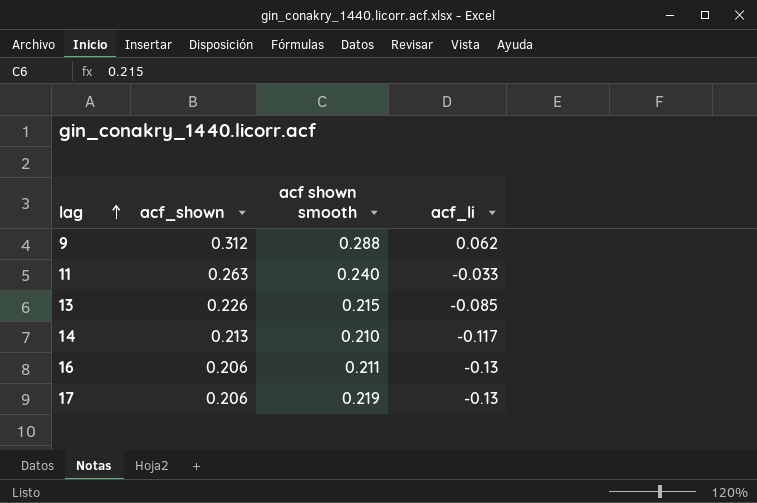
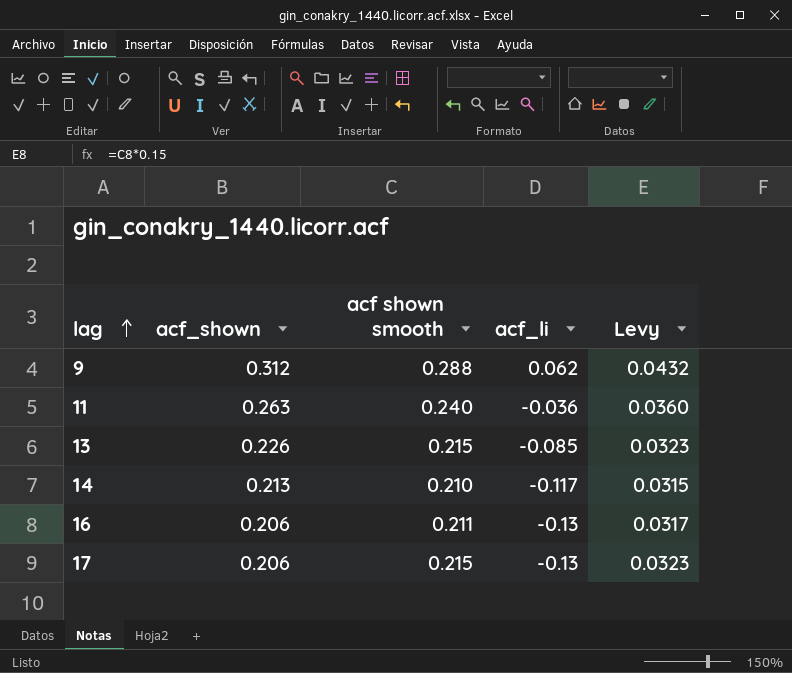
column Levy | formula: none -> [acf shown smooth] * 0.15
11 | acf_li: -0.033 -> -0.036
17 | acf shown smooth: 0.219 -> 0.215

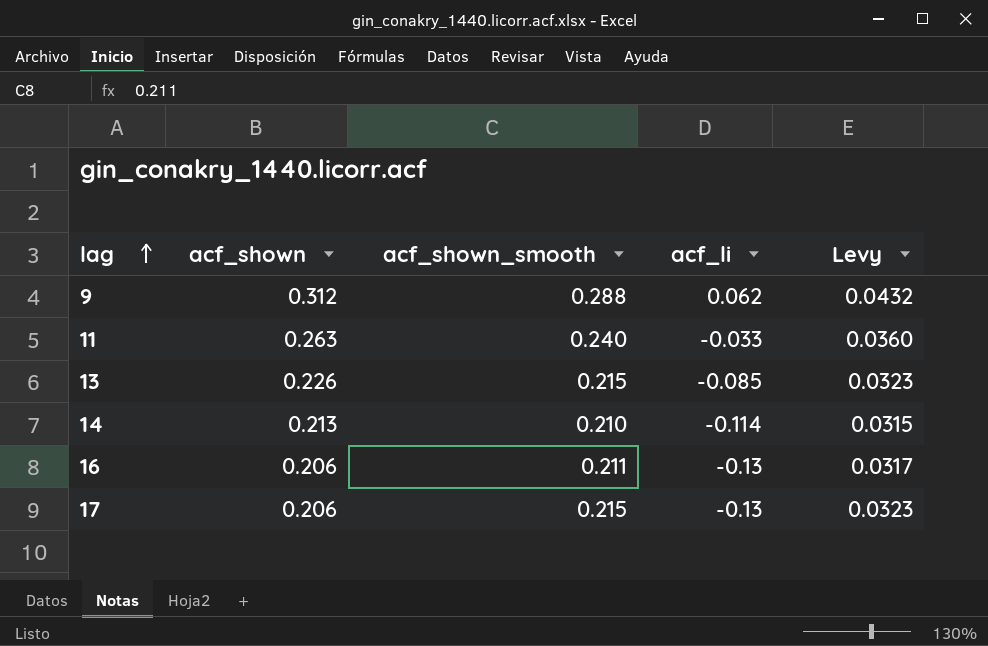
column name: acf shown smooth -> acf_shown_smooth
11 | acf_li: -0.036 -> -0.033
14 | acf_li: -0.117 -> -0.114

